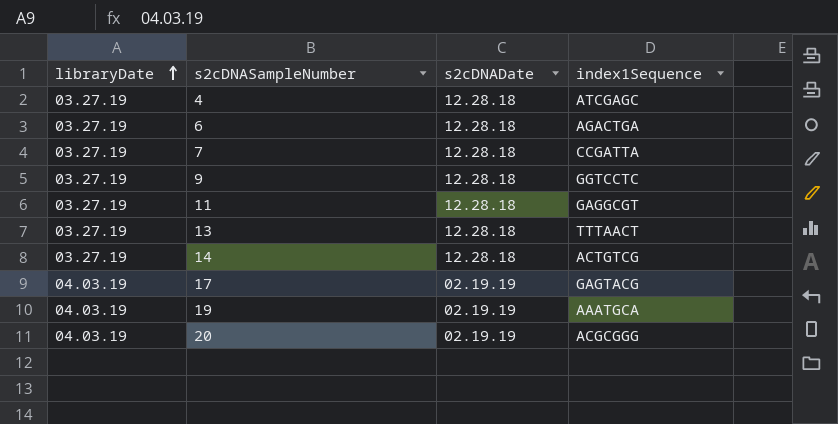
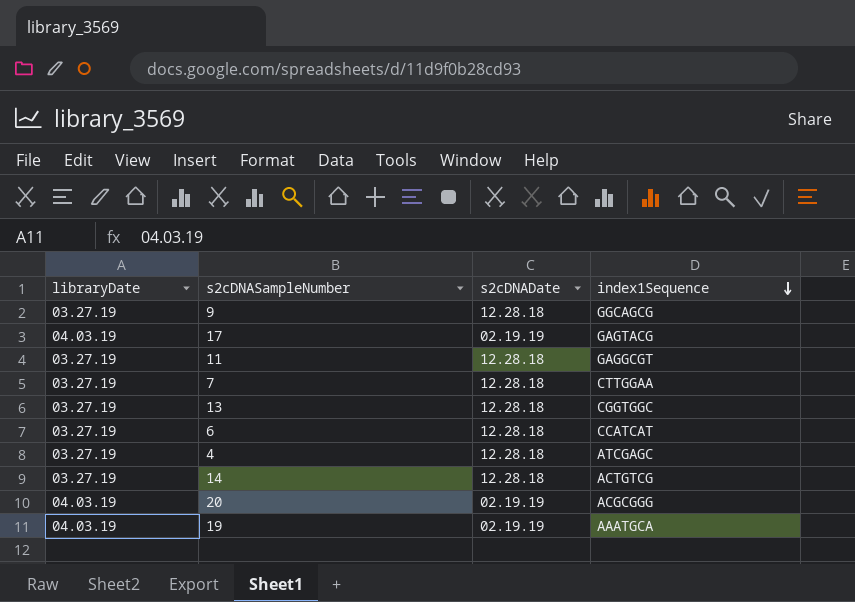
row order: libraryDate ascending -> index1Sequence descending
9 | index1Sequence: GGTCCTC -> GGCAGCG
7 | index1Sequence: CCGATTA -> CTTGGAA
13 | index1Sequence: TTTAACT -> CGGTGGC
6 | index1Sequence: AGACTGA -> CCATCAT

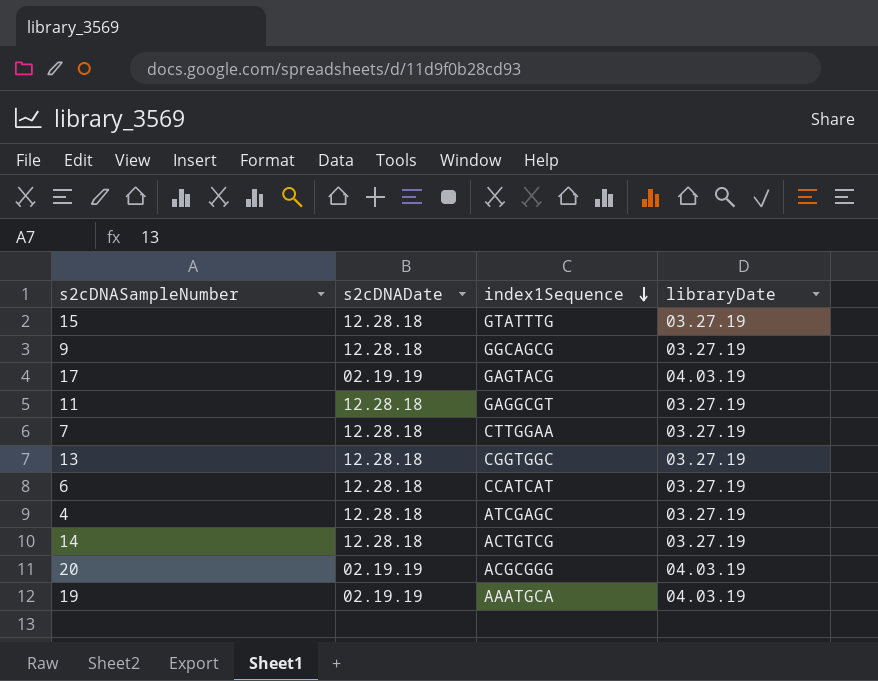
column libraryDate | position: 1 -> 4
row 15: none -> 12.28.18 | GTATTTG | 03.27.19

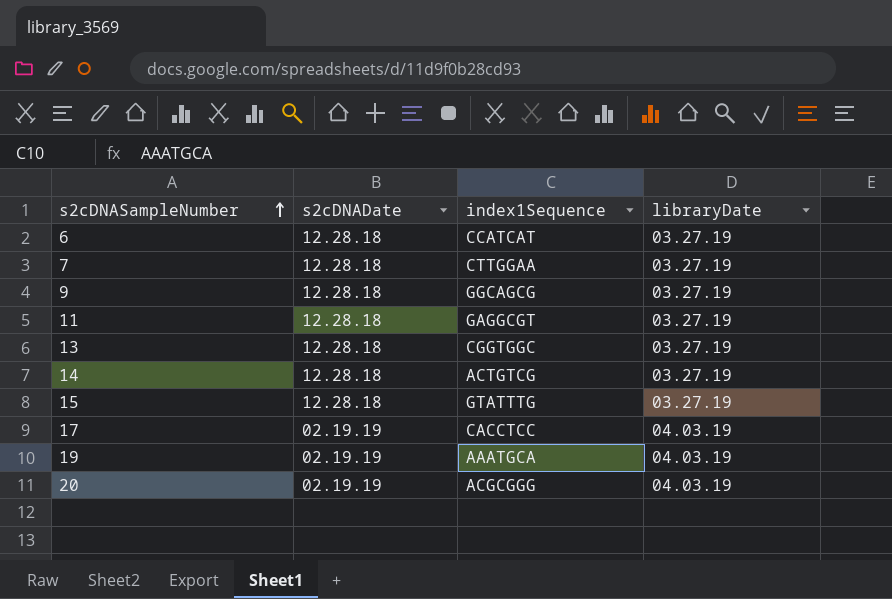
row order: index1Sequence descending -> s2cDNASampleNumber ascending
row 4: 12.28.18 | ATCGAGC | 03.27.19 -> none
17 | index1Sequence: GAGTACG -> CACCTCC

